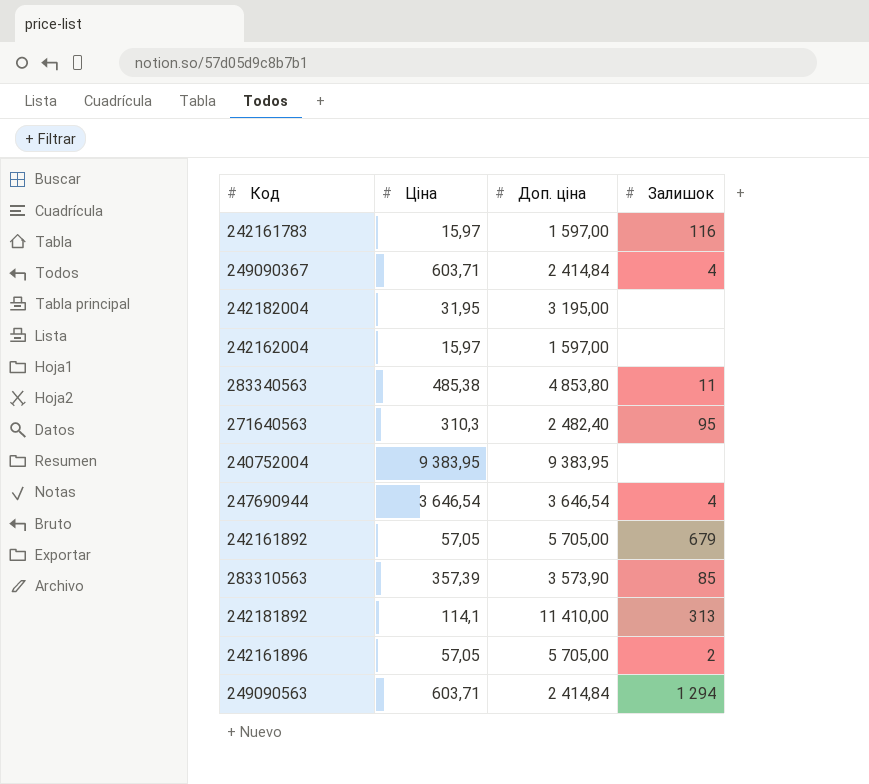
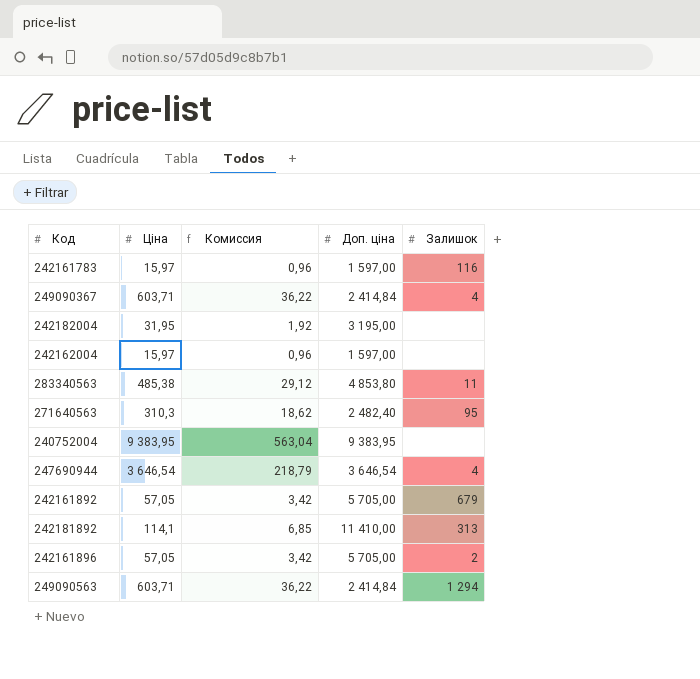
column Комиссия | formula: none -> [Ціна] * 0,06
row 283310563: 357,39 | 3 573,90 | 85 -> none

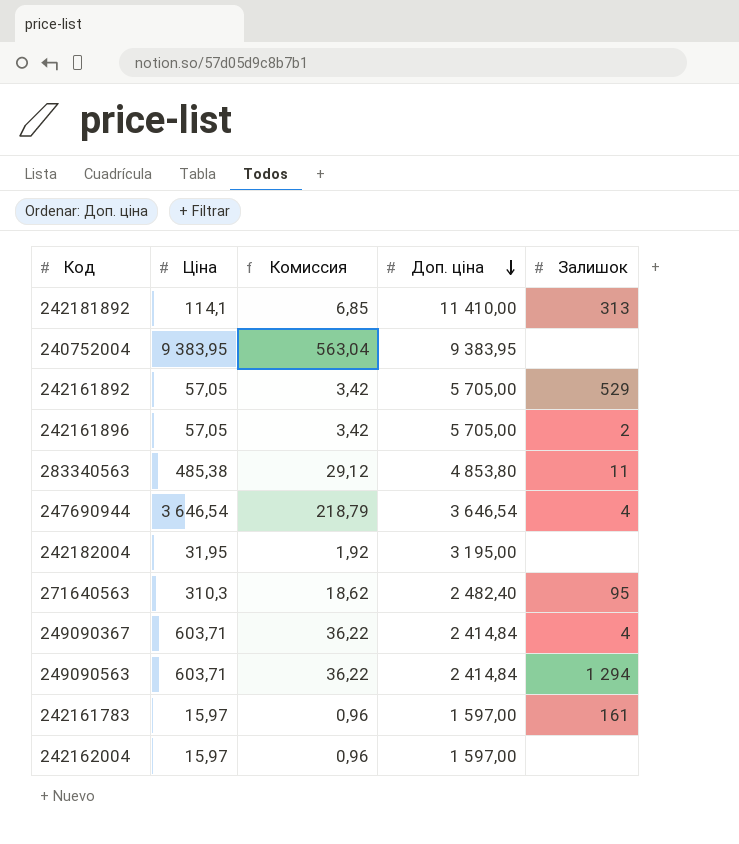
row order: none -> Доп. ціна descending
242161892 | Залишок: 679 -> 529
242161783 | Залишок: 116 -> 161

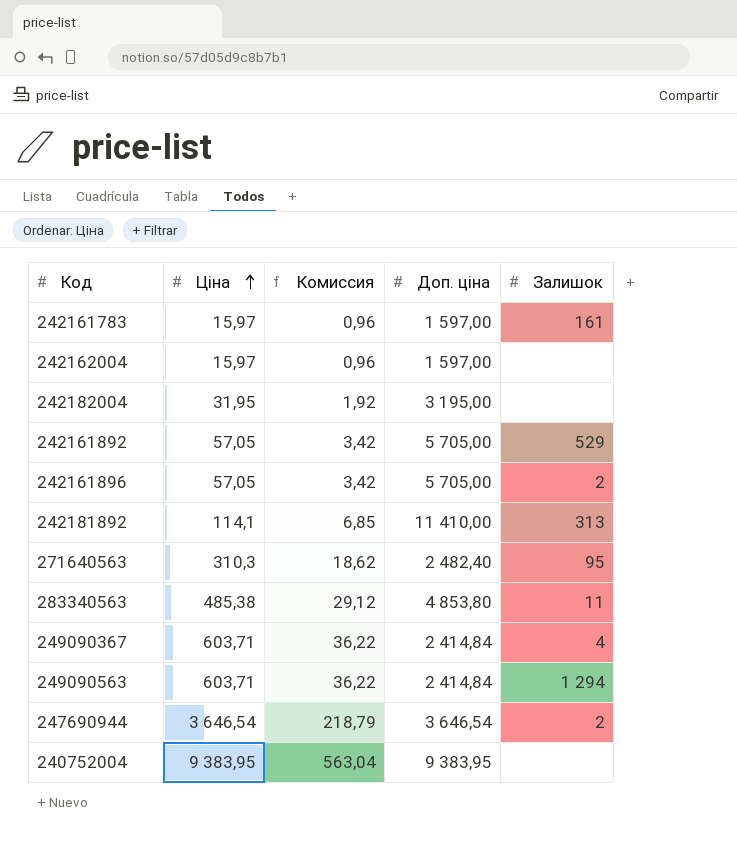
row order: Доп. ціна descending -> Ціна ascending
247690944 | Залишок: 4 -> 2

